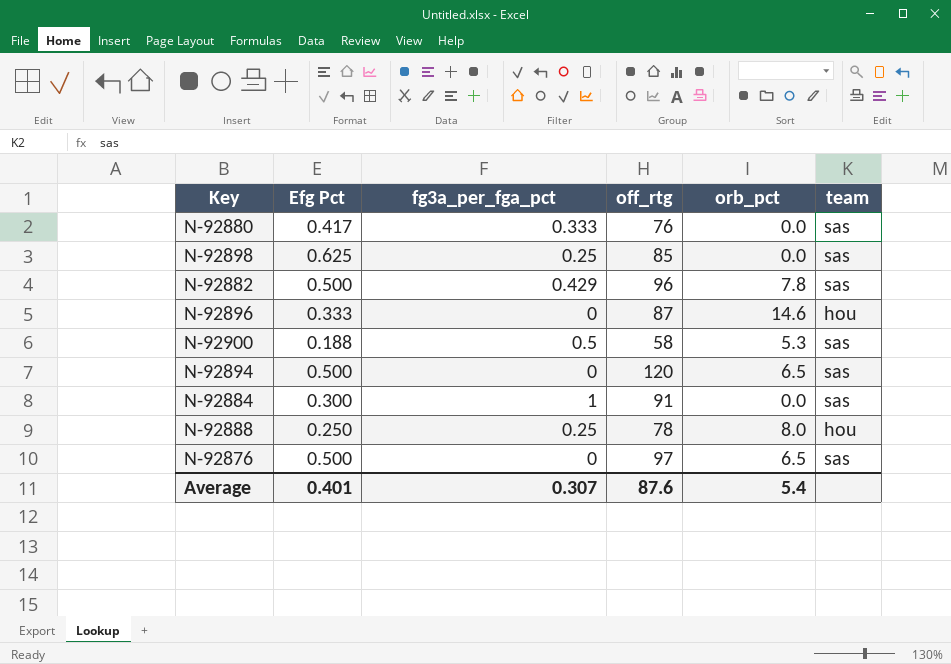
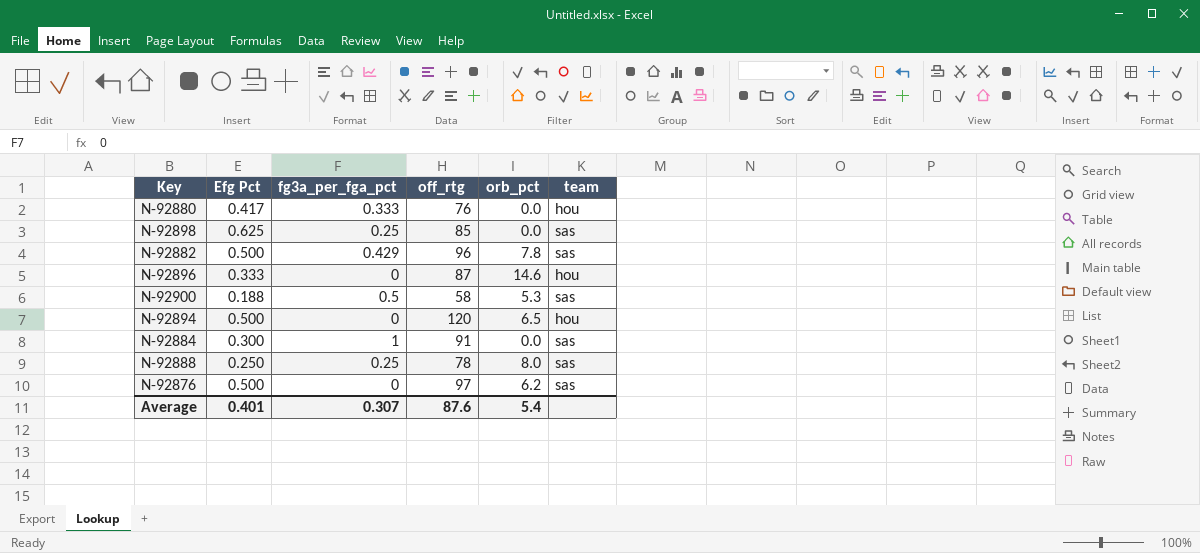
N-92880 | team: sas -> hou
N-92894 | team: sas -> hou
N-92888 | team: hou -> sas
N-92876 | orb_pct: 6.5 -> 6.2

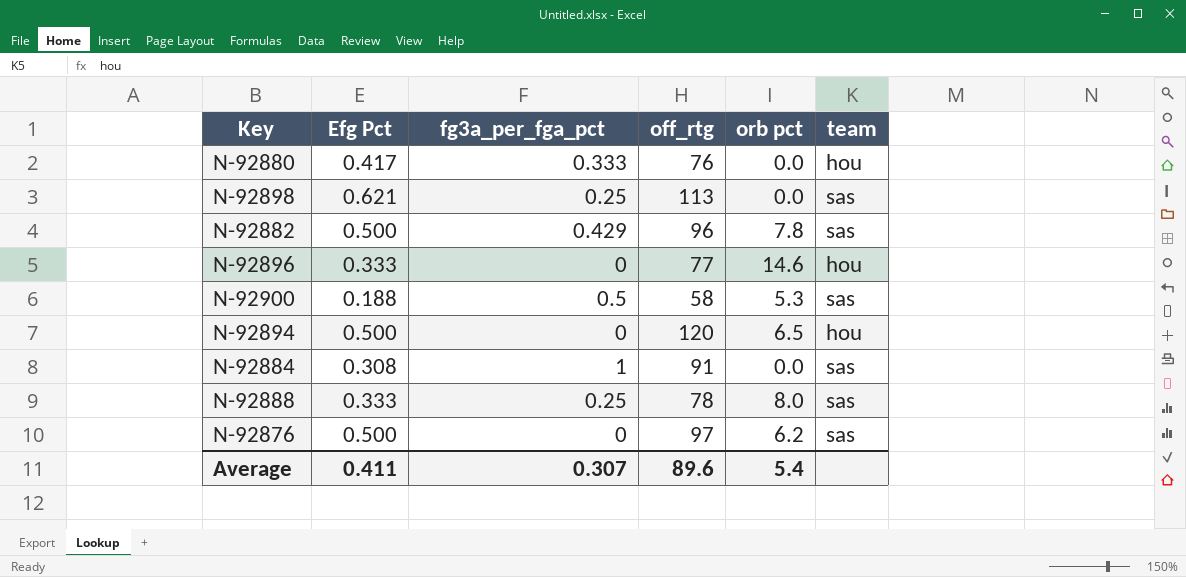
column name: orb_pct -> orb pct
N-92898 | Efg Pct: 0.625 -> 0.621
N-92898 | off_rtg: 85 -> 113
N-92896 | off_rtg: 87 -> 77
N-92884 | Efg Pct: 0.300 -> 0.308
N-92888 | Efg Pct: 0.250 -> 0.333
Average | Efg Pct: 0.401 -> 0.411
Average | off_rtg: 87.6 -> 89.6

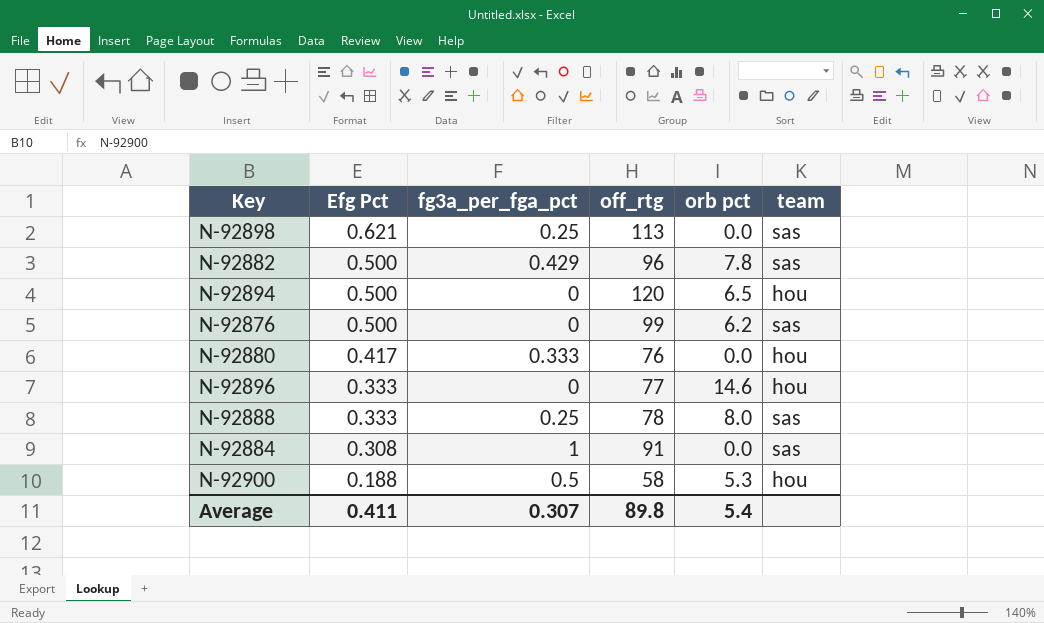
row order: none -> Efg Pct descending
N-92876 | off_rtg: 97 -> 99
N-92900 | team: sas -> hou
Average | off_rtg: 89.6 -> 89.8

